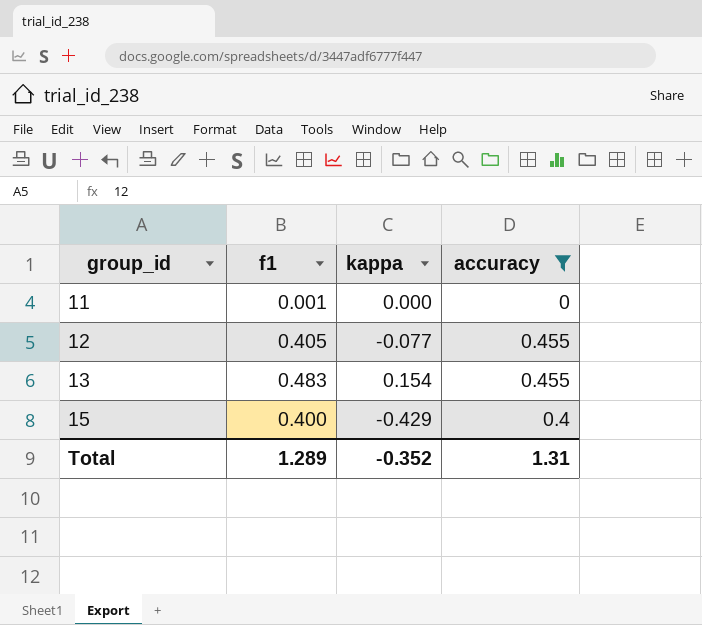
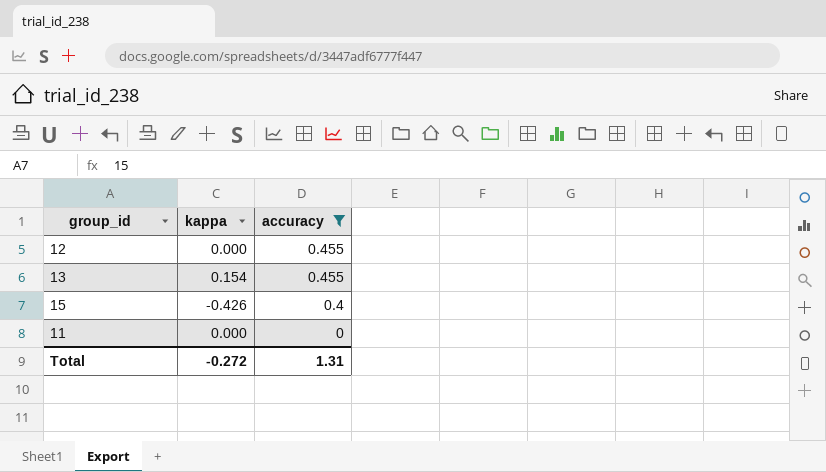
row order: group_id ascending -> accuracy descending
column f1 | position: 2 -> none
12 | kappa: -0.077 -> 0.000
15 | kappa: -0.429 -> -0.426
Total | kappa: -0.352 -> -0.272

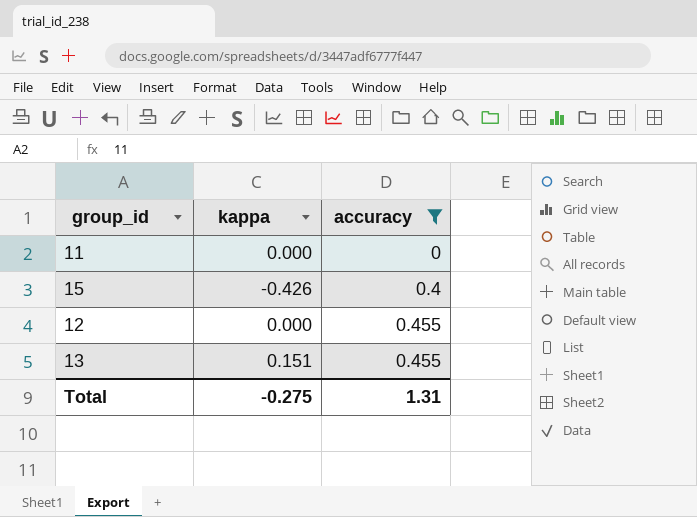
row order: accuracy descending -> accuracy ascending
13 | kappa: 0.154 -> 0.151
Total | kappa: -0.272 -> -0.275

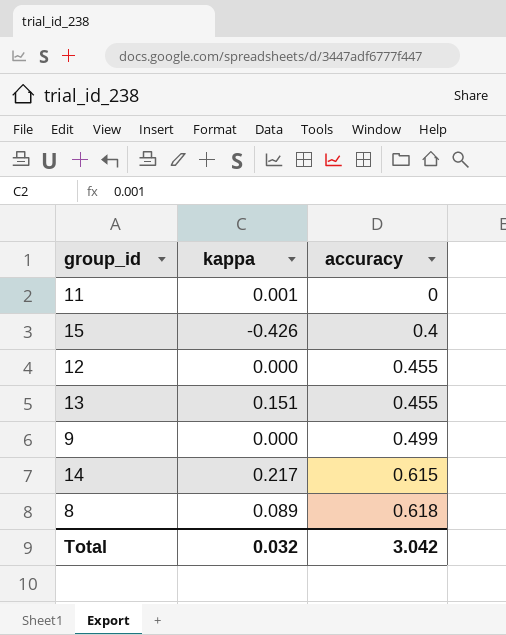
filter: accuracy <= 0.455 -> none
11 | kappa: 0.000 -> 0.001
Total | kappa: -0.275 -> 0.032
Total | accuracy: 1.31 -> 3.042

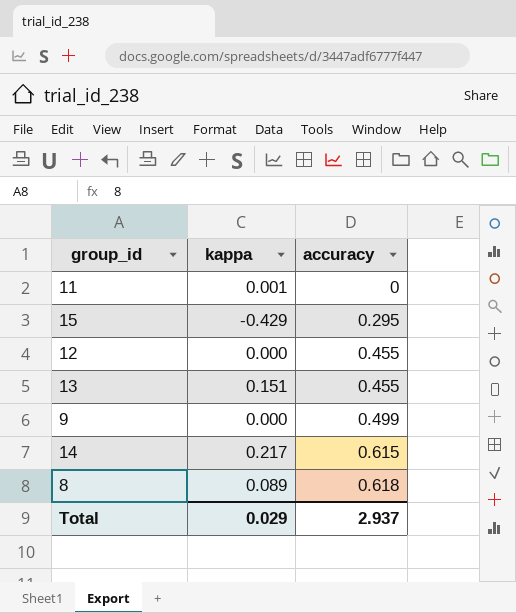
15 | kappa: -0.426 -> -0.429
15 | accuracy: 0.4 -> 0.295
Total | kappa: 0.032 -> 0.029
Total | accuracy: 3.042 -> 2.937

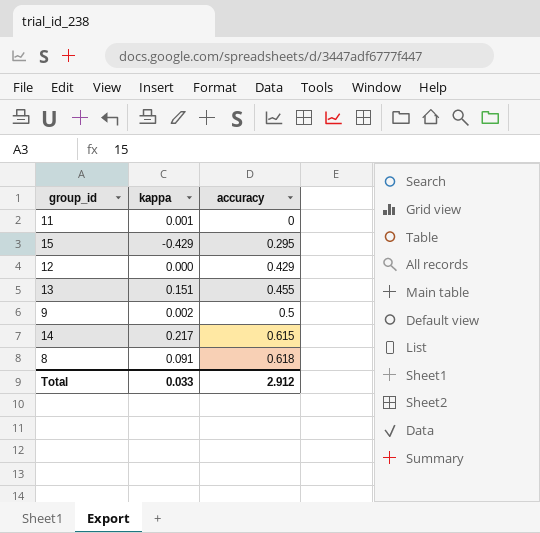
12 | accuracy: 0.455 -> 0.429
9 | kappa: 0.000 -> 0.002
9 | accuracy: 0.499 -> 0.5
8 | kappa: 0.089 -> 0.091
Total | kappa: 0.029 -> 0.033
Total | accuracy: 2.937 -> 2.912

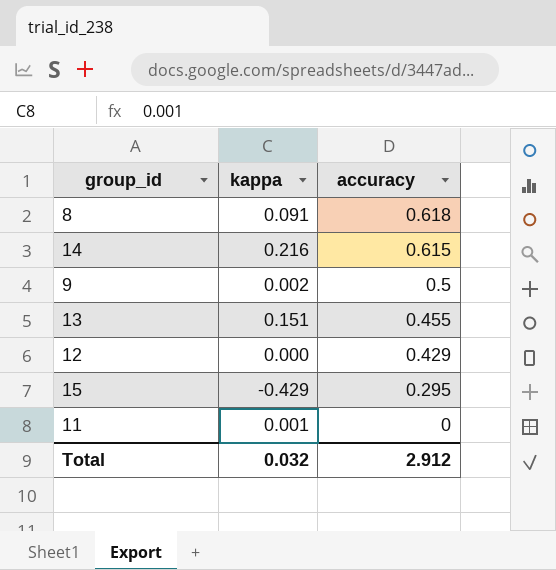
row order: accuracy ascending -> accuracy descending
14 | kappa: 0.217 -> 0.216
Total | kappa: 0.033 -> 0.032

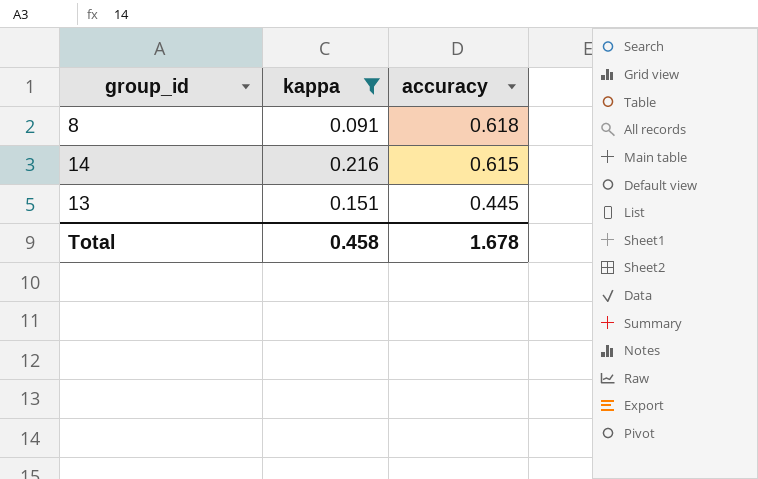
filter: none -> kappa >= 0.091
13 | accuracy: 0.455 -> 0.445
Total | kappa: 0.032 -> 0.458
Total | accuracy: 2.912 -> 1.678

